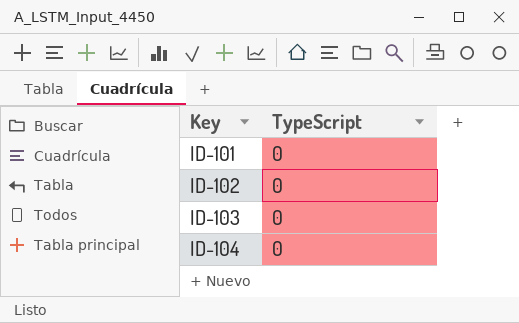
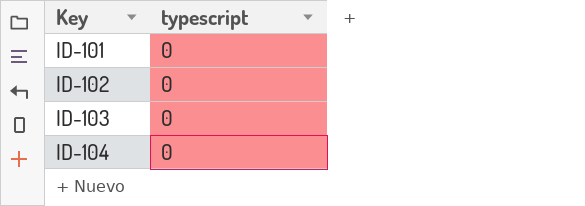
column name: TypeScript -> typescript

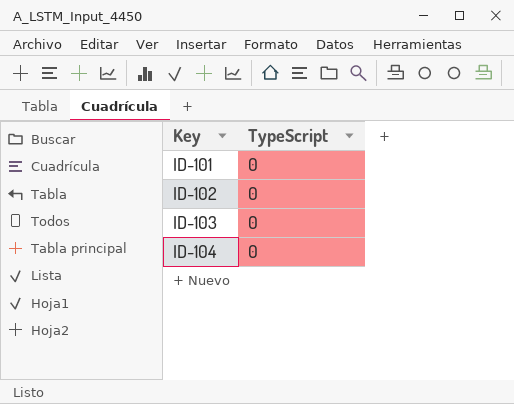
column name: typescript -> TypeScript

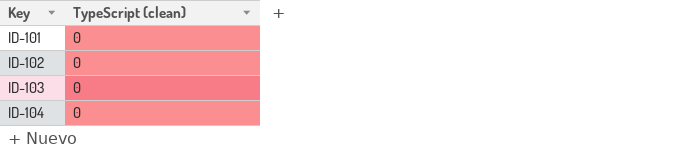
column name: TypeScript -> TypeScript (clean)

